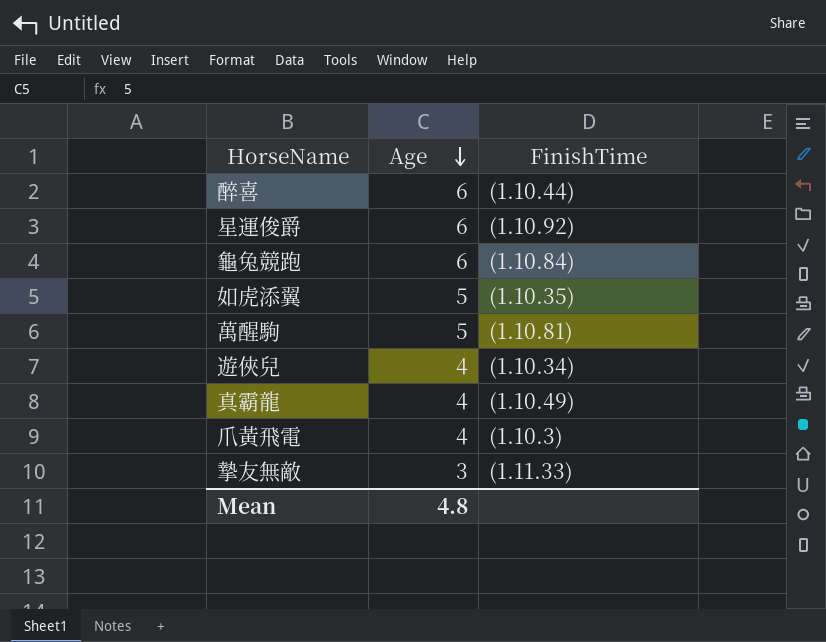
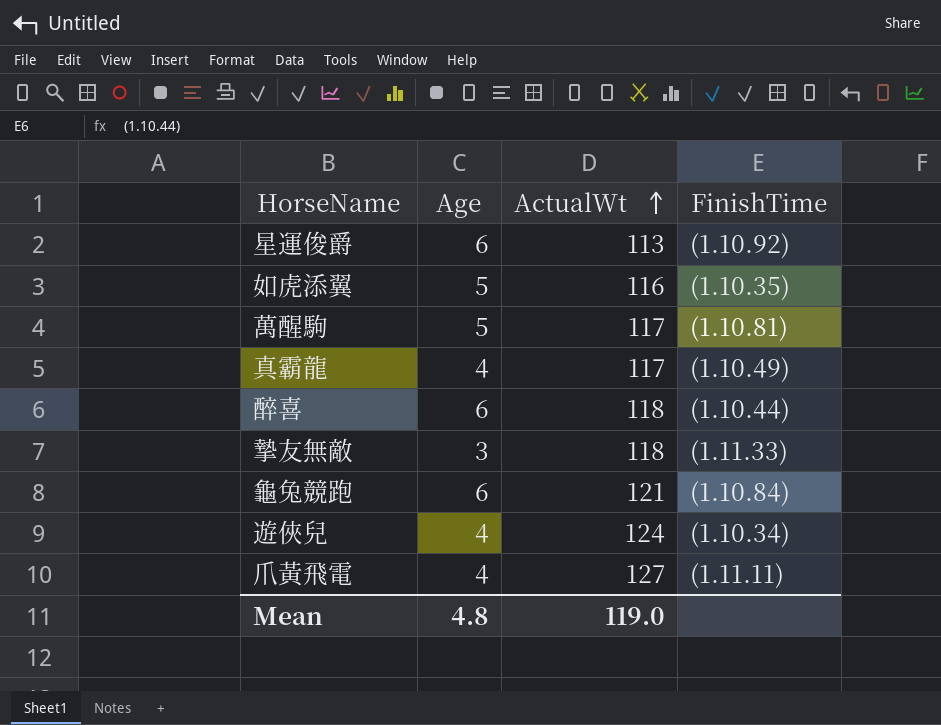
row order: Age descending -> ActualWt ascending
column ActualWt | position: none -> 3
爪黃飛電 | FinishTime: (1.10.3) -> (1.11.11)

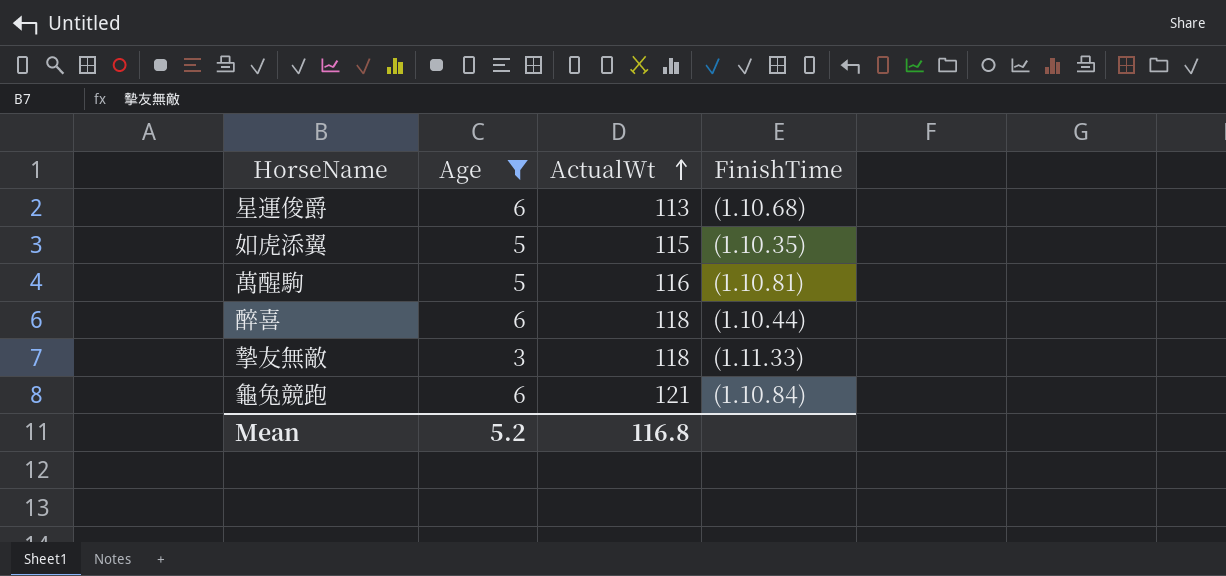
filter: none -> Age != 4
星運俊爵 | FinishTime: (1.10.92) -> (1.10.68)
如虎添翼 | ActualWt: 116 -> 115
萬醒駒 | ActualWt: 117 -> 116
Mean | Age: 4.8 -> 5.2
Mean | ActualWt: 119.0 -> 116.8

